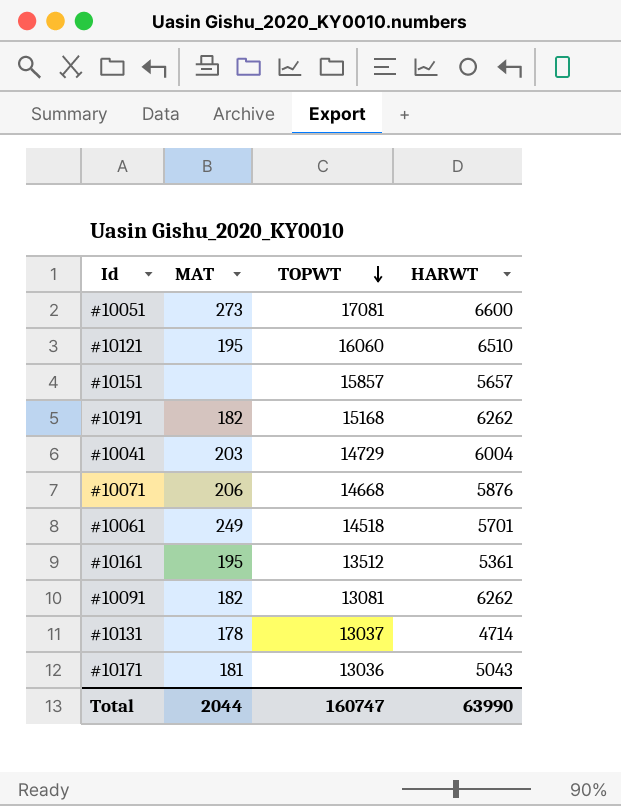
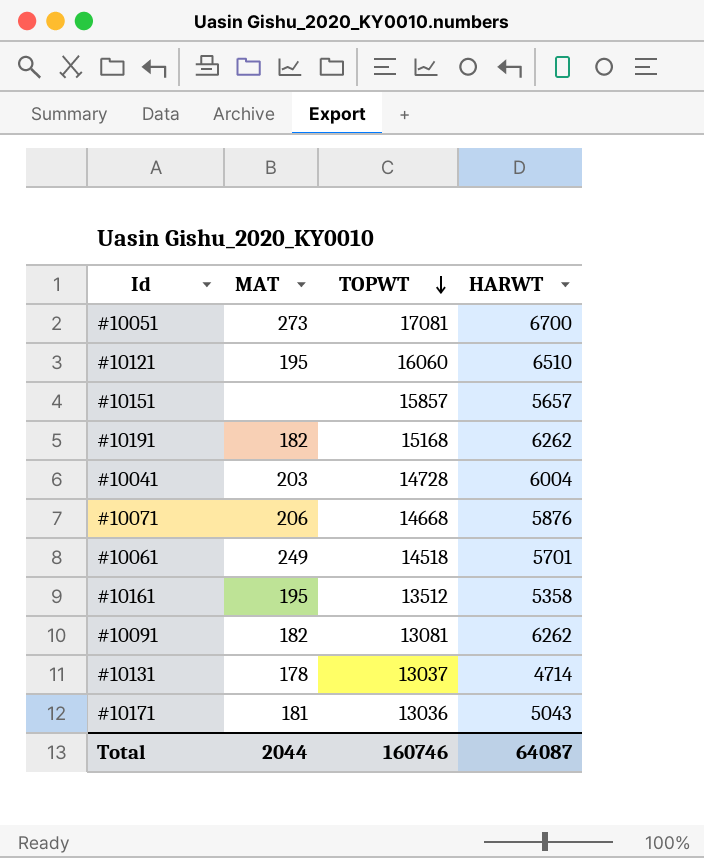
#10051 | HARWT: 6600 -> 6700
#10041 | TOPWT: 14729 -> 14728
#10161 | HARWT: 5361 -> 5358
Total | TOPWT: 160747 -> 160746
Total | HARWT: 63990 -> 64087

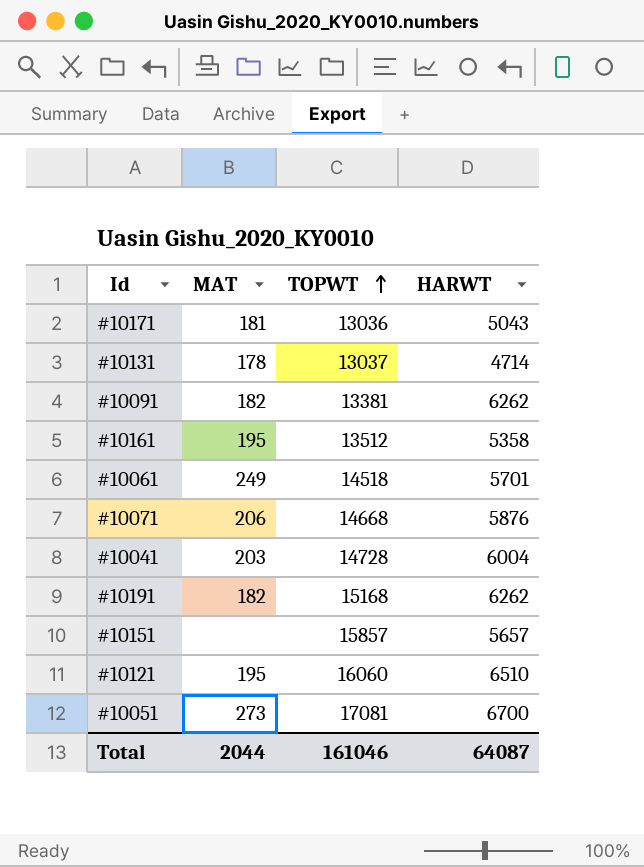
row order: TOPWT descending -> TOPWT ascending
#10091 | TOPWT: 13081 -> 13381
Total | TOPWT: 160746 -> 161046

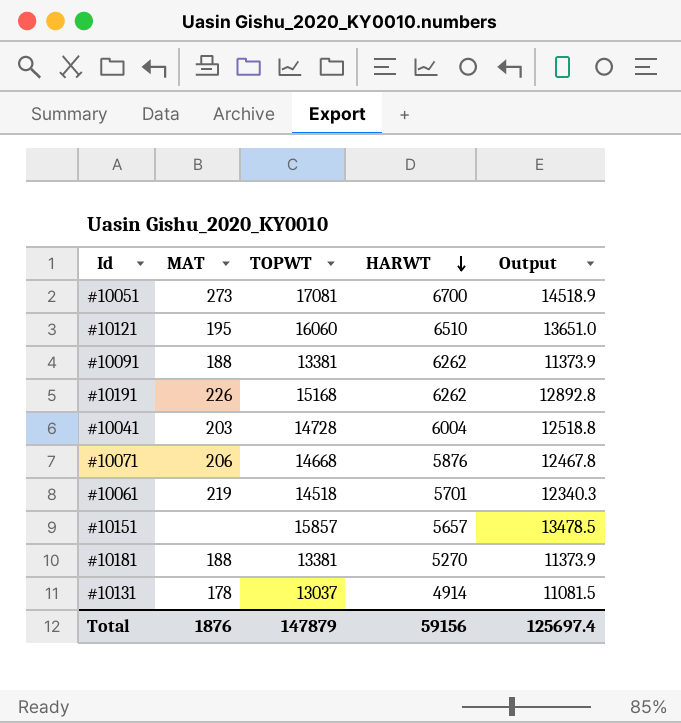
row order: TOPWT ascending -> HARWT descending
column Output | formula: none -> [TOPWT] * 0.85
row #10171: 181 | 13036 | 5043 -> none
row #10161: 195 | 13512 | 5358 -> none
#10091 | MAT: 182 -> 188
#10191 | MAT: 182 -> 226
#10061 | MAT: 249 -> 219
row #10181: none -> 188 | 13381 | 5270 | 11373.9
#10131 | HARWT: 4714 -> 4914
Total | MAT: 2044 -> 1876
Total | TOPWT: 161046 -> 147879
Total | HARWT: 64087 -> 59156

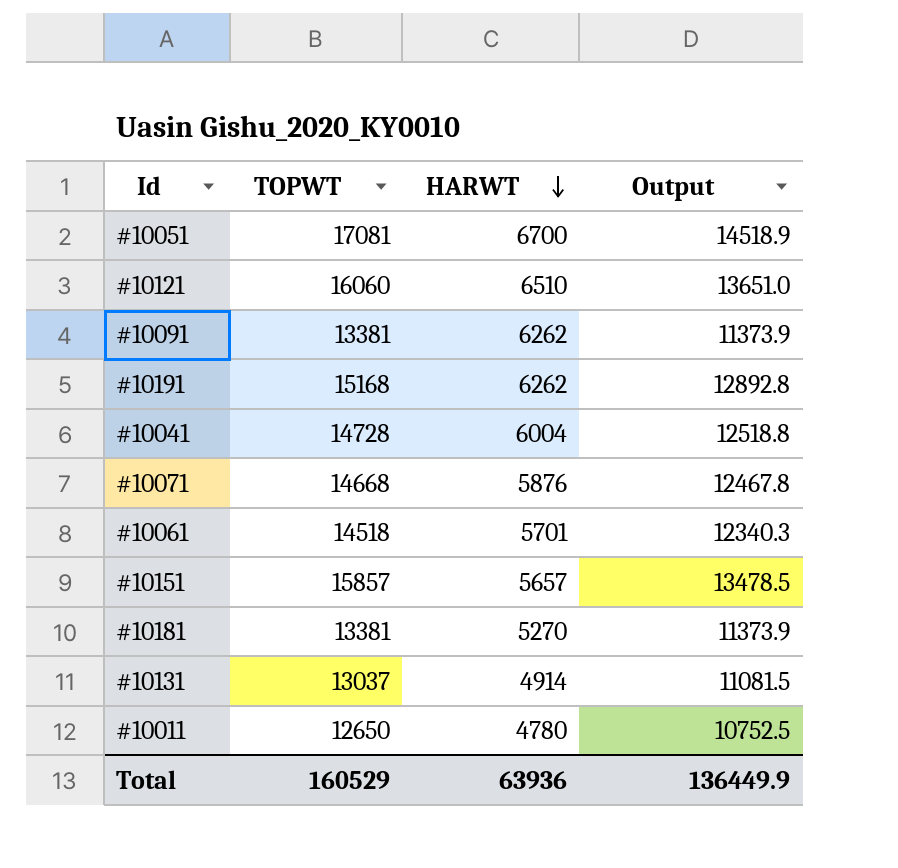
column MAT | position: 2 -> none
row #10011: none -> 12650 | 4780 | 10752.5
Total | TOPWT: 147879 -> 160529
Total | HARWT: 59156 -> 63936
Total | Output: 125697.4 -> 136449.9

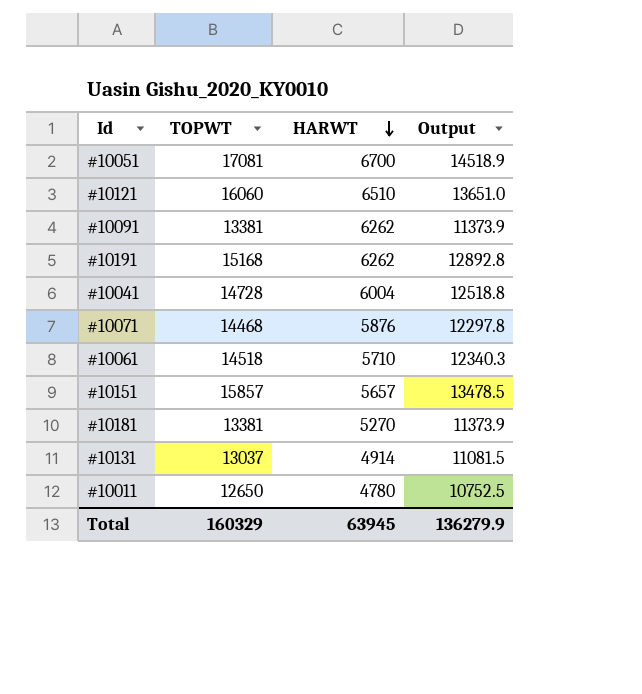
#10071 | TOPWT: 14668 -> 14468
#10071 | Output: 12467.8 -> 12297.8
#10061 | HARWT: 5701 -> 5710
Total | TOPWT: 160529 -> 160329
Total | HARWT: 63936 -> 63945
Total | Output: 136449.9 -> 136279.9

